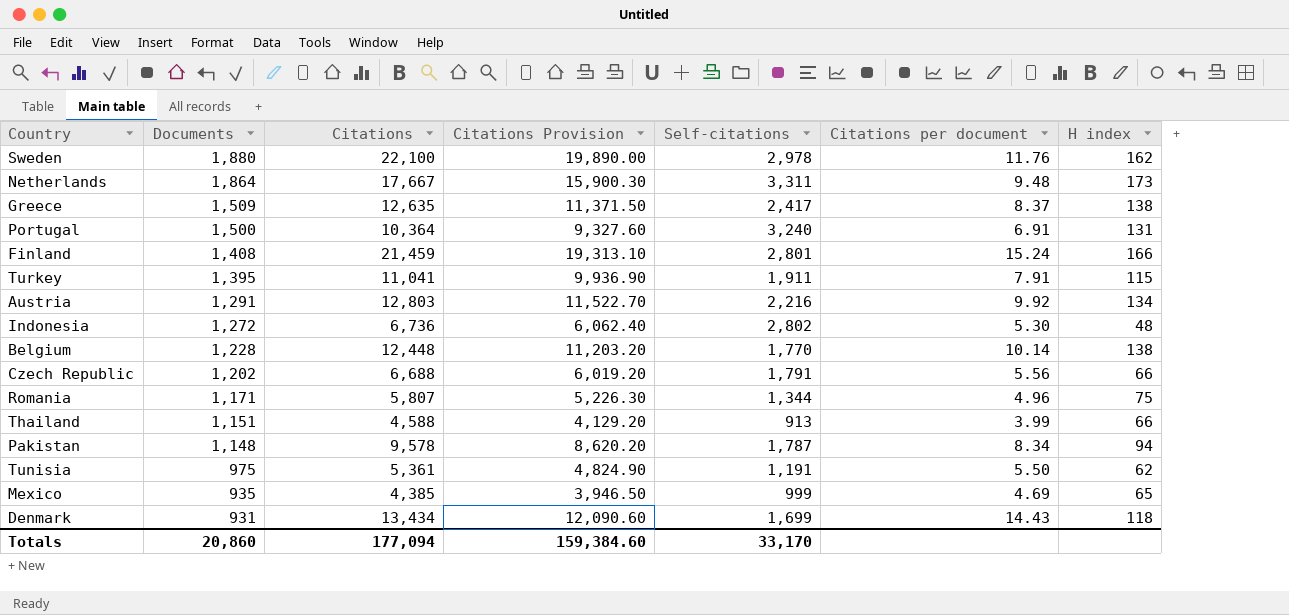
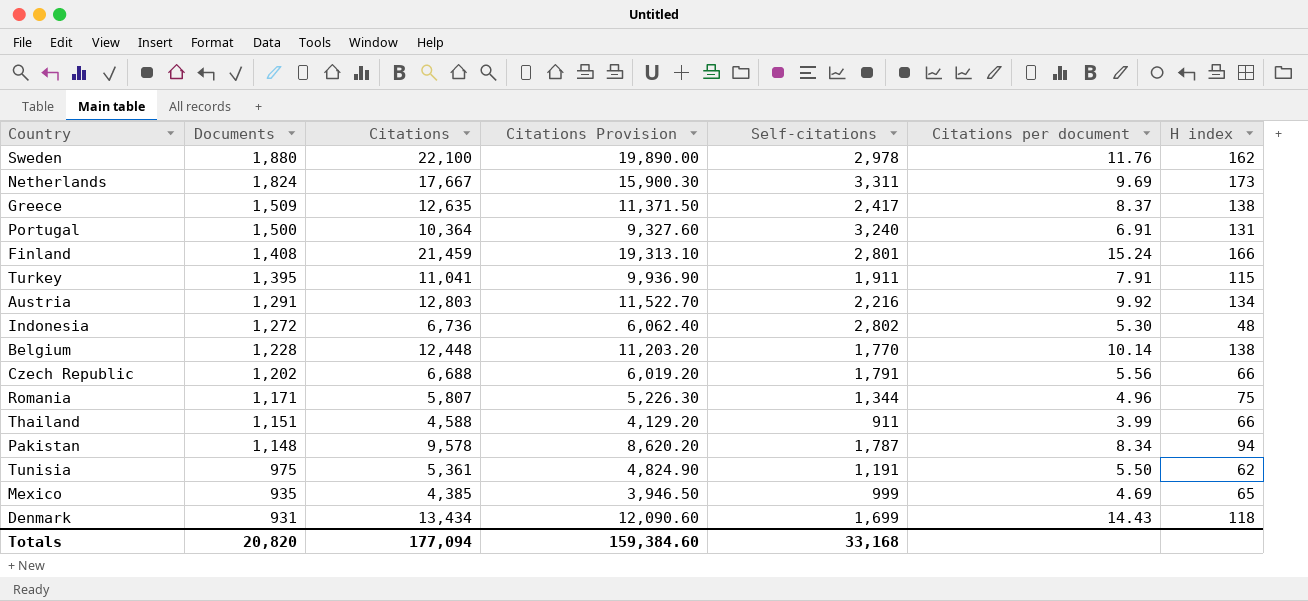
Netherlands | Documents: 1,864 -> 1,824
Netherlands | Citations per document: 9.48 -> 9.69
Thailand | Self-citations: 913 -> 911
Totals | Documents: 20,860 -> 20,820
Totals | Self-citations: 33,170 -> 33,168

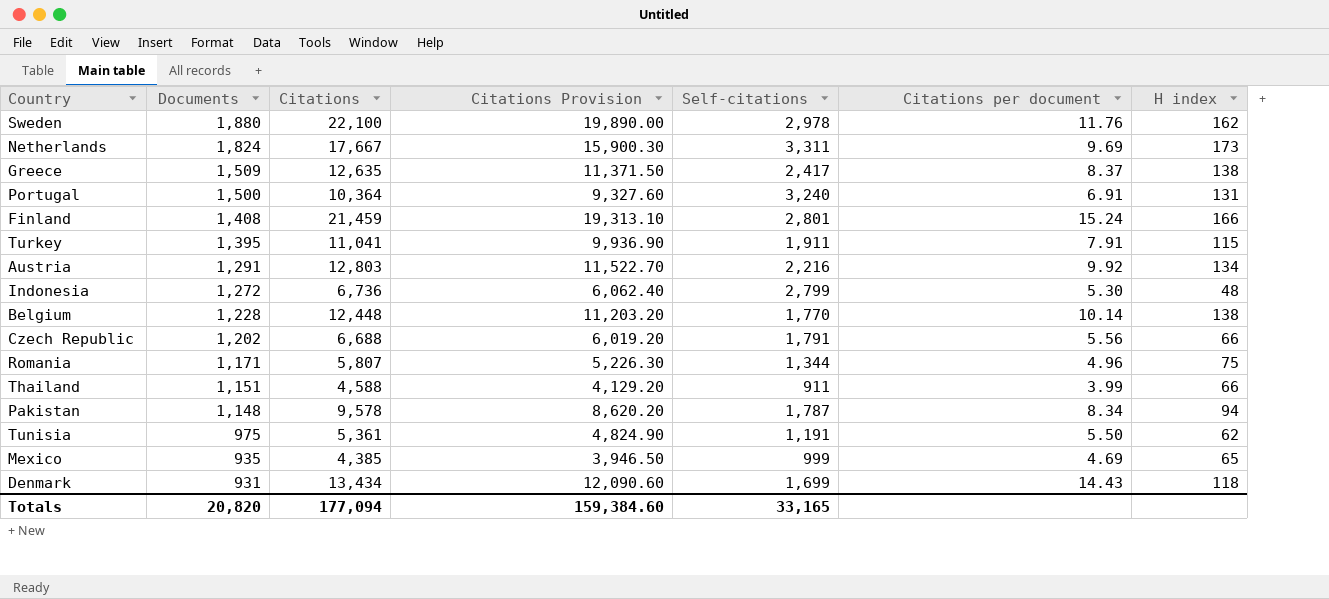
Indonesia | Self-citations: 2,802 -> 2,799
Totals | Self-citations: 33,168 -> 33,165

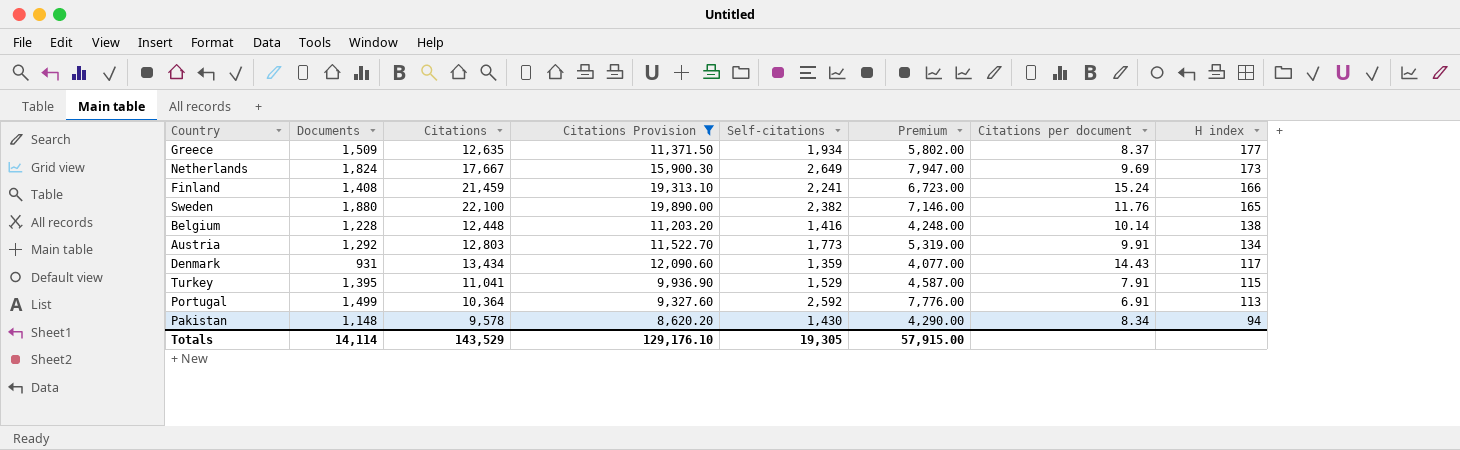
filter: none -> Citations Provision >= 8,620.20
row order: Documents descending -> H index descending
column Premium | formula: none -> [Self-citations] * 3
Greece | Self-citations: 2,417 -> 1,934
Greece | H index: 138 -> 177
Netherlands | Self-citations: 3,311 -> 2,649
Finland | Self-citations: 2,801 -> 2,241
Sweden | Self-citations: 2,978 -> 2,382
Sweden | H index: 162 -> 165
Belgium | Self-citations: 1,770 -> 1,416
Austria | Documents: 1,291 -> 1,292
Austria | Self-citations: 2,216 -> 1,773
Austria | Citations per document: 9.92 -> 9.91
Denmark | Self-citations: 1,699 -> 1,359
Denmark | H index: 118 -> 117
Turkey | Self-citations: 1,911 -> 1,529
Portugal | Documents: 1,500 -> 1,499
Portugal | Self-citations: 3,240 -> 2,592
Portugal | H index: 131 -> 113
Pakistan | Self-citations: 1,787 -> 1,430
Totals | Documents: 20,820 -> 14,114
Totals | Citations: 177,094 -> 143,529
Totals | Citations Provision: 159,384.60 -> 129,176.10
Totals | Self-citations: 33,165 -> 19,305

